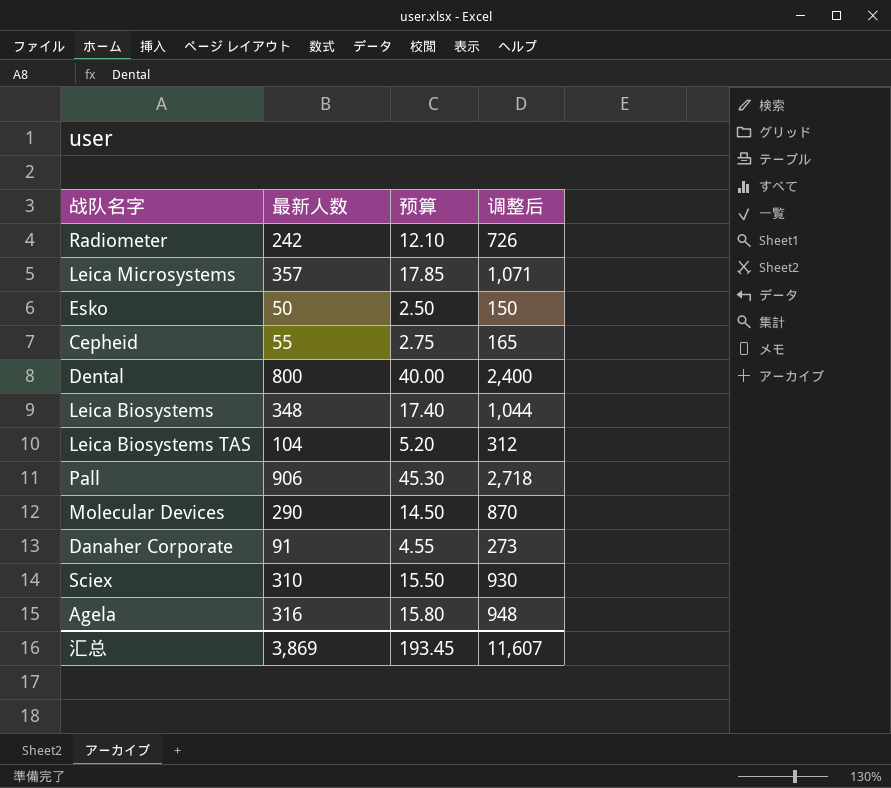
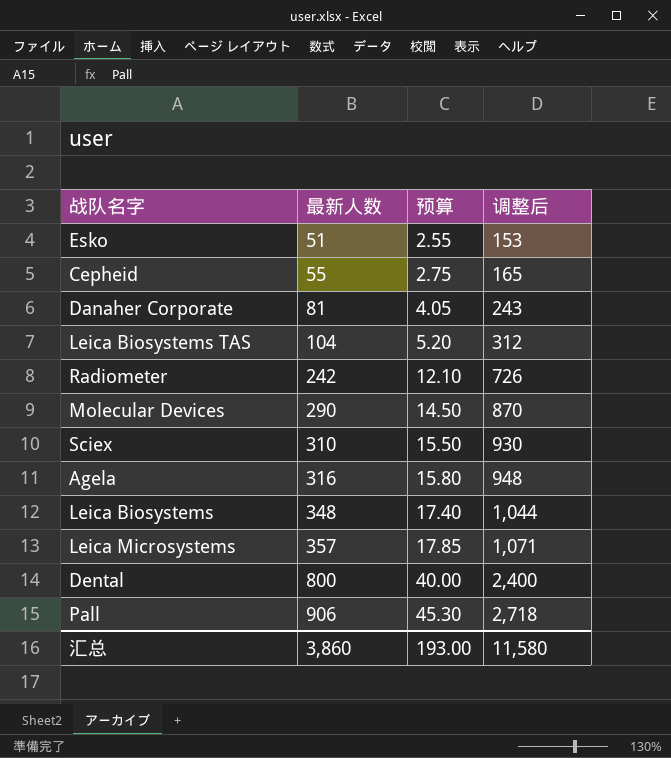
row order: none -> 最新人数 ascending
Esko | 最新人数: 50 -> 51
Esko | 预算: 2.50 -> 2.55
Esko | 调整后: 150 -> 153
Danaher Corporate | 最新人数: 91 -> 81
Danaher Corporate | 预算: 4.55 -> 4.05
Danaher Corporate | 调整后: 273 -> 243
汇总 | 最新人数: 3,869 -> 3,860
汇总 | 预算: 193.45 -> 193.00
汇总 | 调整后: 11,607 -> 11,580

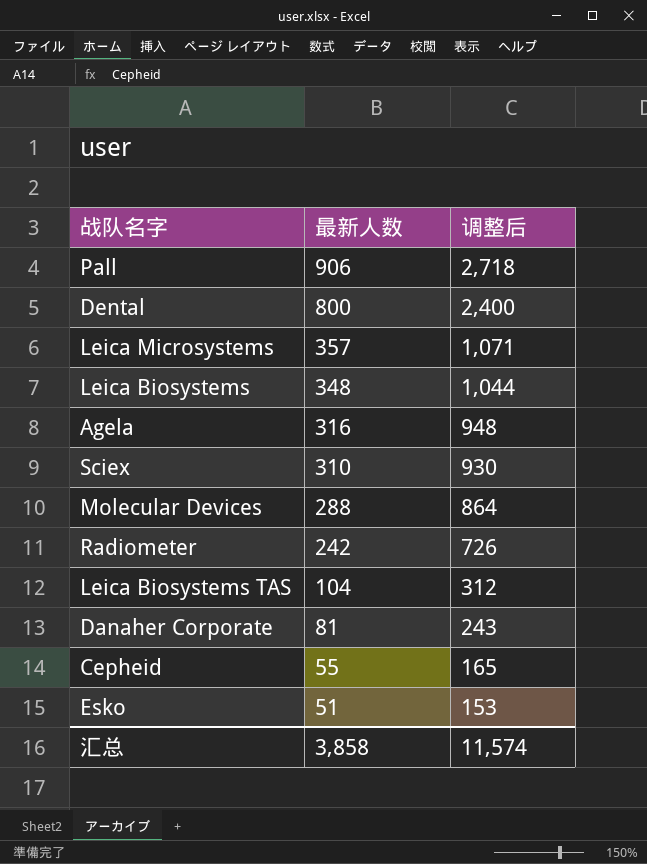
row order: 最新人数 ascending -> 最新人数 descending
column 预算 | formula: [最新人数] * 0.05 -> none
Molecular Devices | 最新人数: 290 -> 288
Molecular Devices | 调整后: 870 -> 864
汇总 | 最新人数: 3,860 -> 3,858
汇总 | 调整后: 11,580 -> 11,574

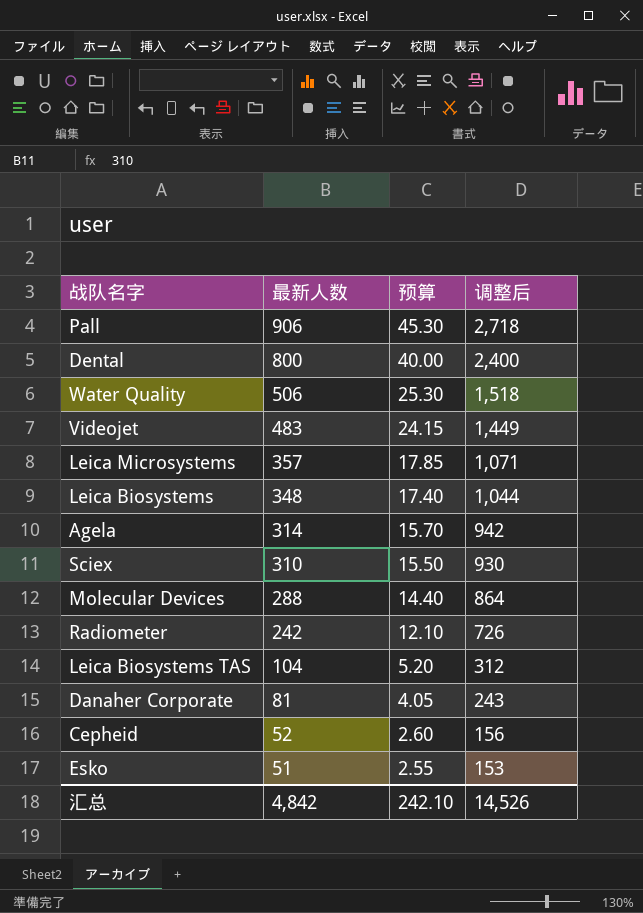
column 预算 | formula: none -> [最新人数] * 0.05
row Water Quality: none -> 506 | 25.30 | 1,518
row Videojet: none -> 483 | 24.15 | 1,449
Agela | 最新人数: 316 -> 314
Agela | 调整后: 948 -> 942
Cepheid | 最新人数: 55 -> 52
Cepheid | 调整后: 165 -> 156
汇总 | 最新人数: 3,858 -> 4,842
汇总 | 调整后: 11,574 -> 14,526

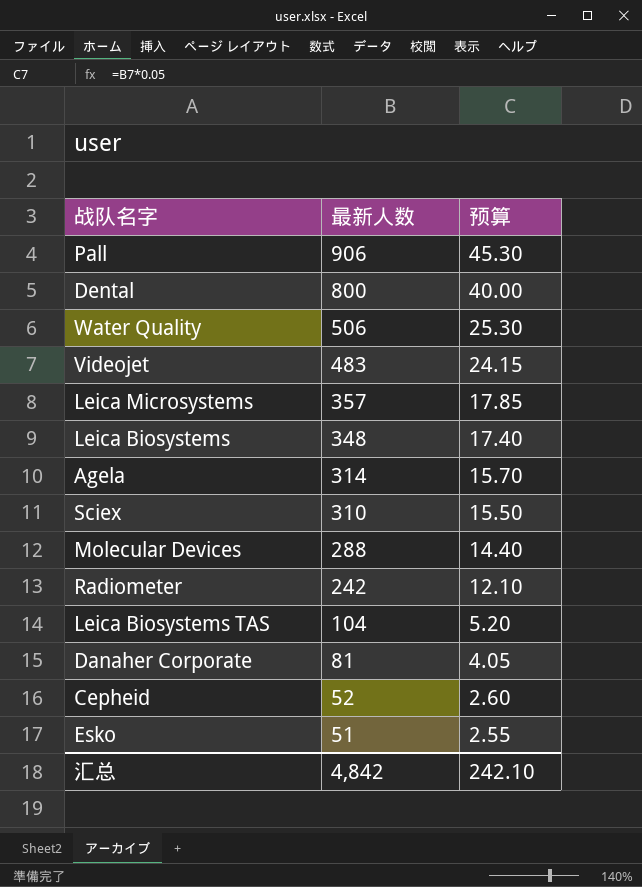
column 调整后 | formula: [最新人数] * 3 -> none

